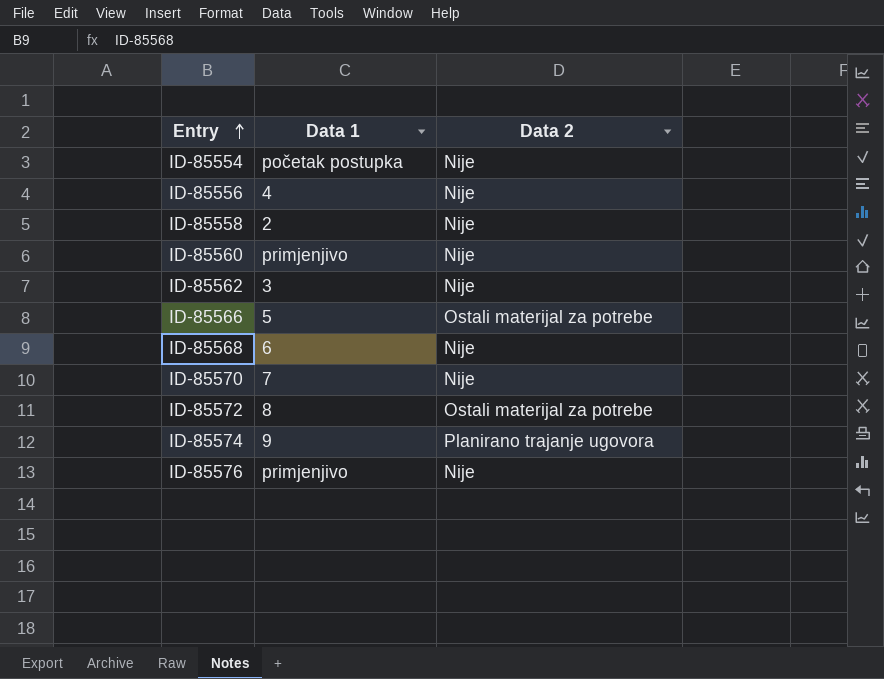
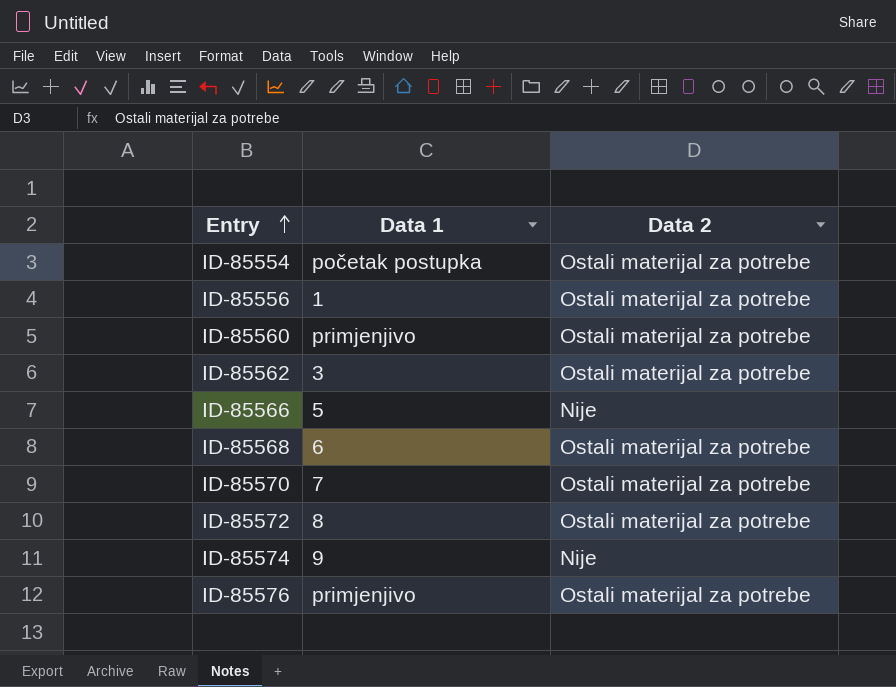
row ID-85558: 2 | Nije -> none
ID-85554 | Data 2: Nije -> Ostali materijal za potrebe
ID-85556 | Data 1: 4 -> 1
ID-85556 | Data 2: Nije -> Ostali materijal za potrebe
ID-85560 | Data 2: Nije -> Ostali materijal za potrebe
ID-85562 | Data 2: Nije -> Ostali materijal za potrebe
ID-85566 | Data 2: Ostali materijal za potrebe -> Nije
ID-85568 | Data 2: Nije -> Ostali materijal za potrebe
ID-85570 | Data 2: Nije -> Ostali materijal za potrebe
ID-85574 | Data 2: Planirano trajanje ugovora -> Nije
ID-85576 | Data 2: Nije -> Ostali materijal za potrebe

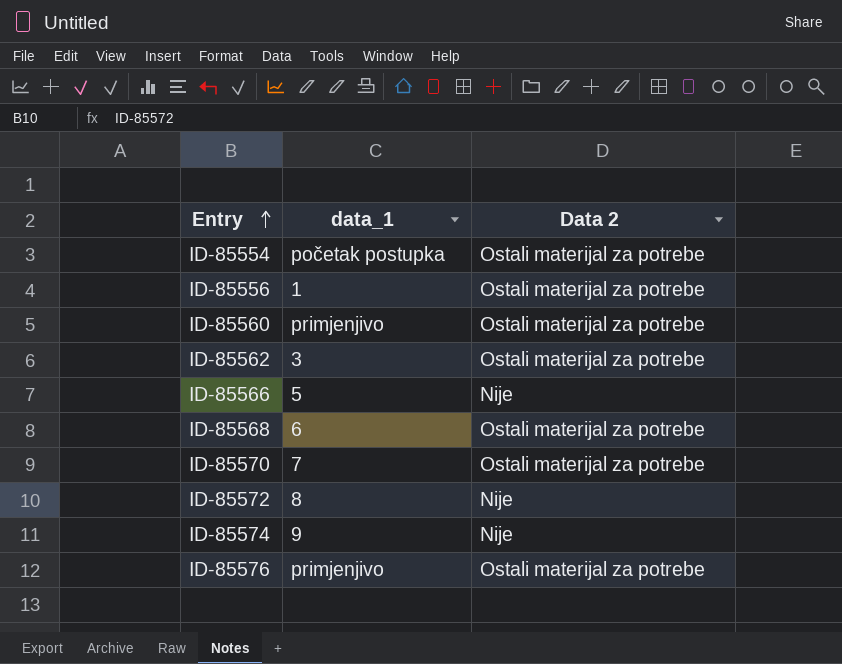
column name: Data 1 -> data_1
ID-85572 | Data 2: Ostali materijal za potrebe -> Nije

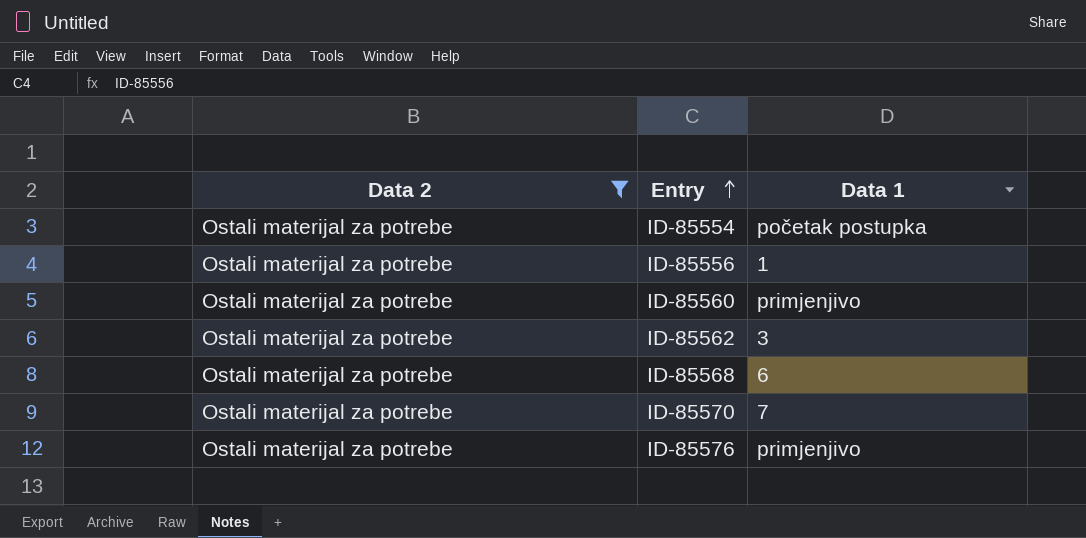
filter: none -> Data 2 = Ostali materijal za potrebe
column Data 2 | position: 3 -> 1
column name: data_1 -> Data 1

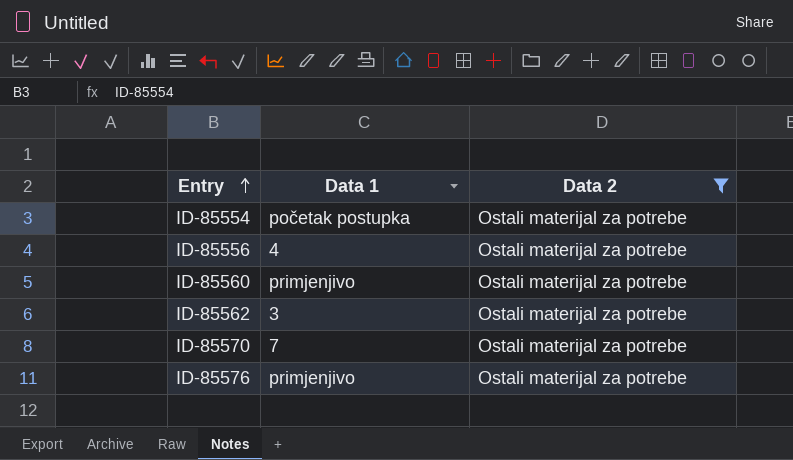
column Data 2 | position: 1 -> 3
row ID-85568: Ostali materijal za potrebe | 6 -> none
ID-85556 | Data 1: 1 -> 4

